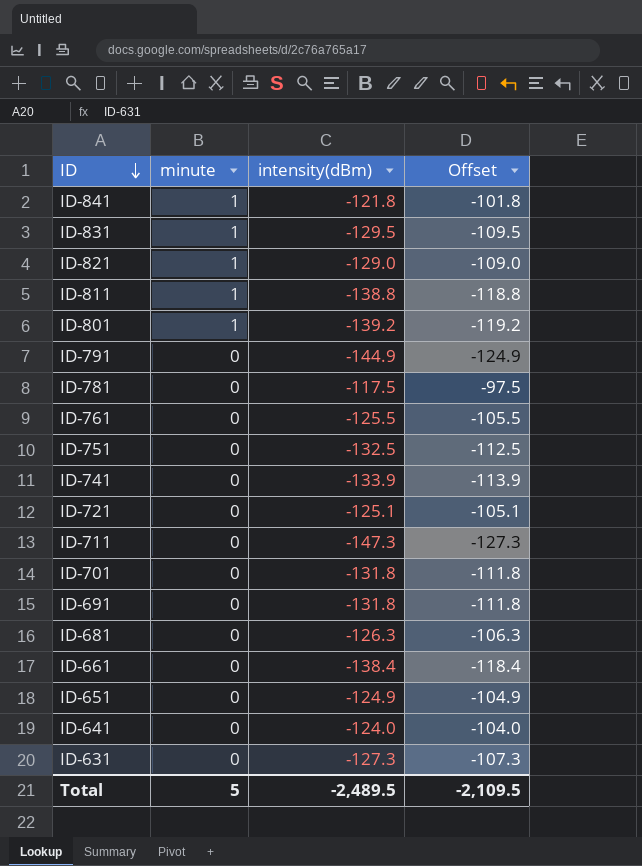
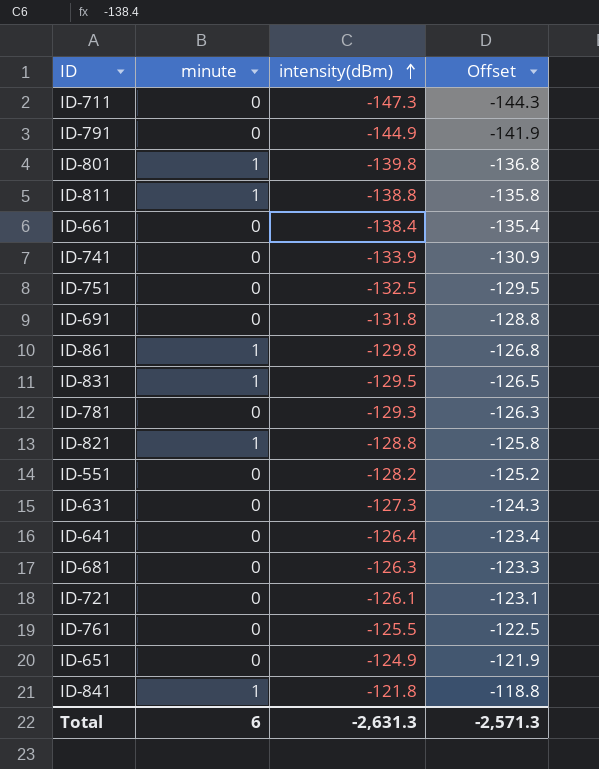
row order: ID descending -> intensity(dBm) ascending
column Offset | formula: [intensity(dBm)] + 20 -> [intensity(dBm)] + 3
row ID-701: 0 | -131.8 | -111.8 -> none
ID-801 | intensity(dBm): -139.2 -> -139.8
row ID-861: none -> 1 | -129.8 | -126.8
ID-781 | intensity(dBm): -117.5 -> -129.3
ID-821 | intensity(dBm): -129.0 -> -128.8
row ID-551: none -> 0 | -128.2 | -125.2
ID-641 | intensity(dBm): -124.0 -> -126.4
ID-721 | intensity(dBm): -125.1 -> -126.1
Total | minute: 5 -> 6
Total | intensity(dBm): -2,489.5 -> -2,631.3
Total | Offset: -2,109.5 -> -2,571.3

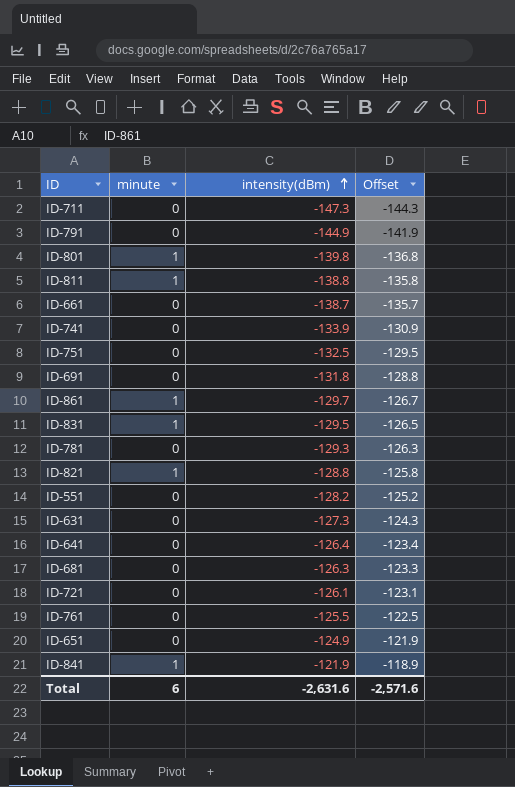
ID-661 | intensity(dBm): -138.4 -> -138.7
ID-661 | Offset: -135.4 -> -135.7
ID-861 | intensity(dBm): -129.8 -> -129.7
ID-861 | Offset: -126.8 -> -126.7
ID-841 | intensity(dBm): -121.8 -> -121.9
ID-841 | Offset: -118.8 -> -118.9
Total | intensity(dBm): -2,631.3 -> -2,631.6
Total | Offset: -2,571.3 -> -2,571.6

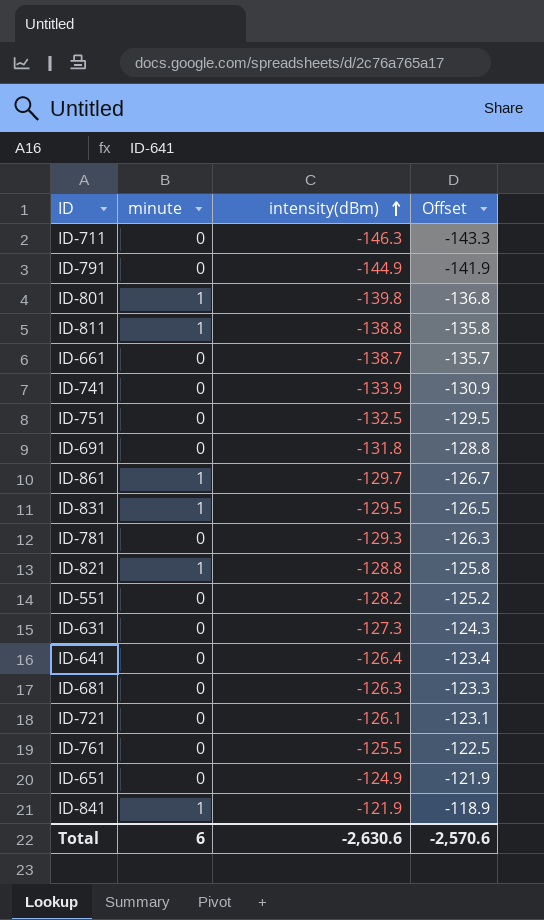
ID-711 | intensity(dBm): -147.3 -> -146.3
ID-711 | Offset: -144.3 -> -143.3
Total | intensity(dBm): -2,631.6 -> -2,630.6
Total | Offset: -2,571.6 -> -2,570.6

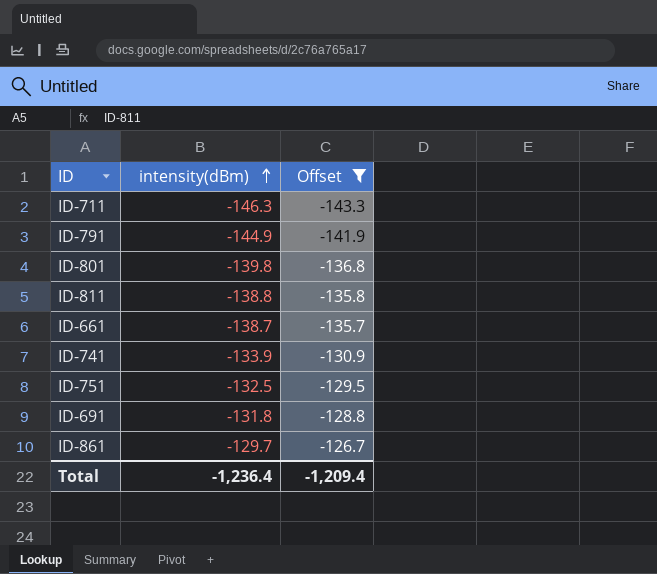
filter: none -> Offset <= -126.7
column minute | position: 2 -> none
Total | intensity(dBm): -2,630.6 -> -1,236.4
Total | Offset: -2,570.6 -> -1,209.4

